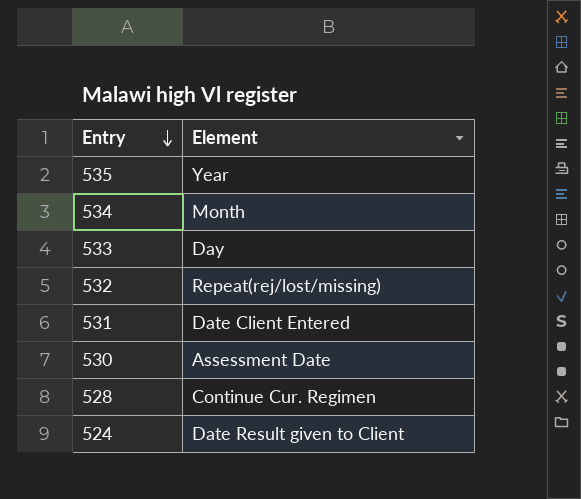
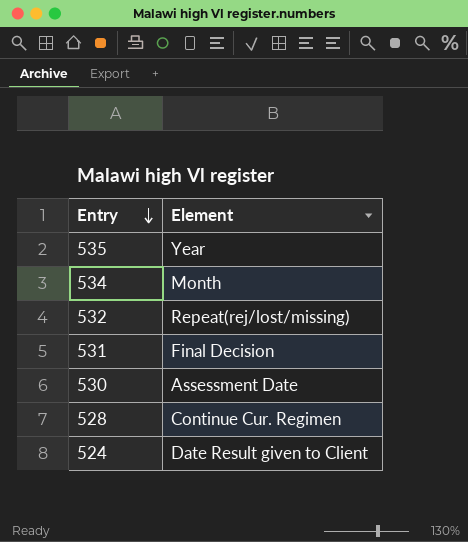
row 533: Day -> none
531 | Element: Date Client Entered -> Final Decision

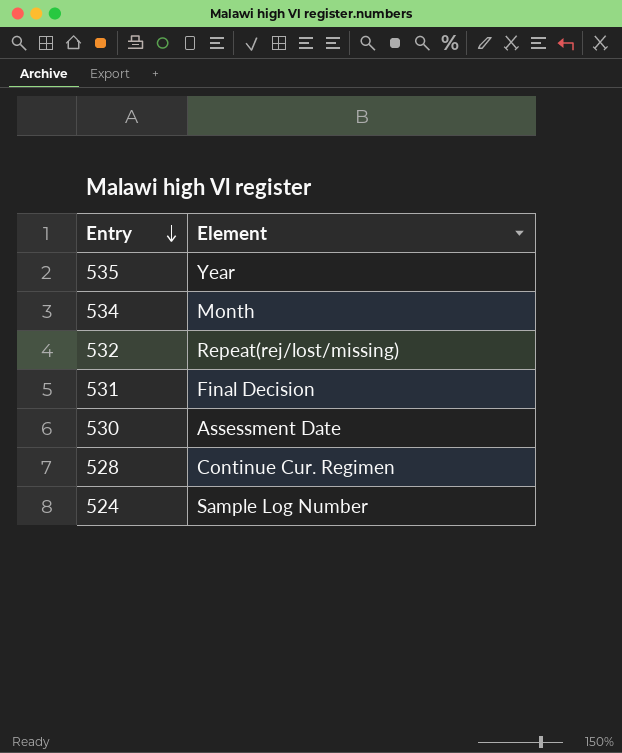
524 | Element: Date Result given to Client -> Sample Log Number

